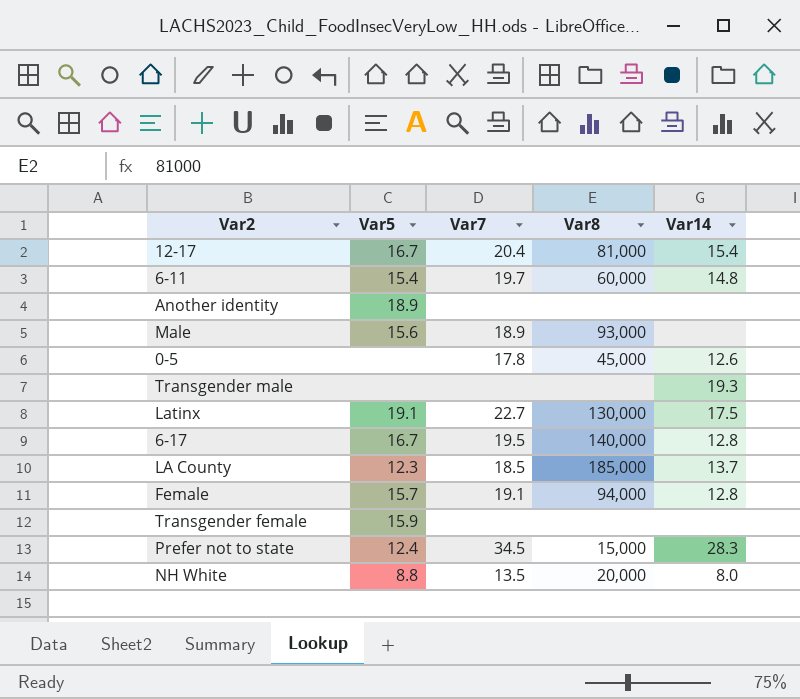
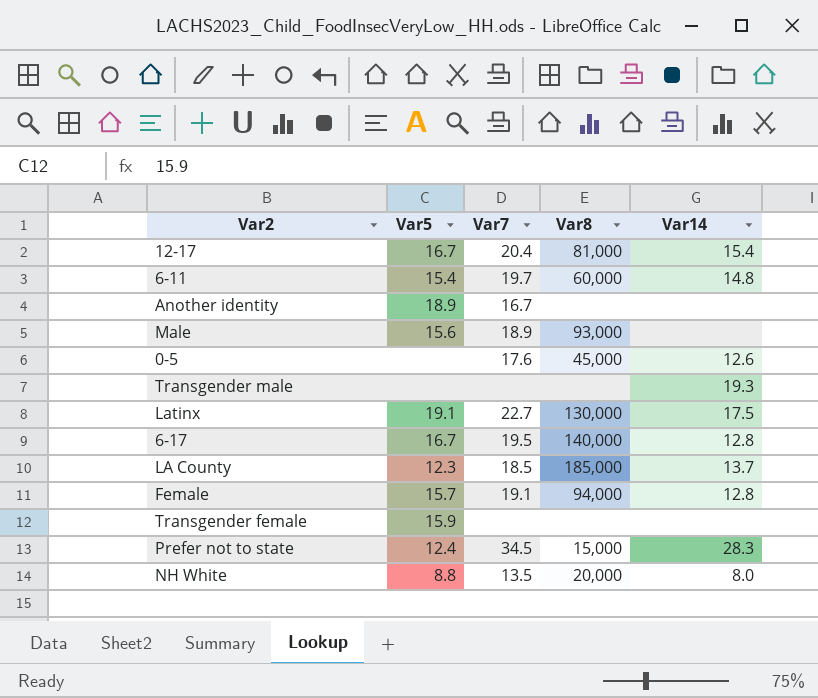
Another identity | Var7: none -> 16.7
0-5 | Var7: 17.8 -> 17.6

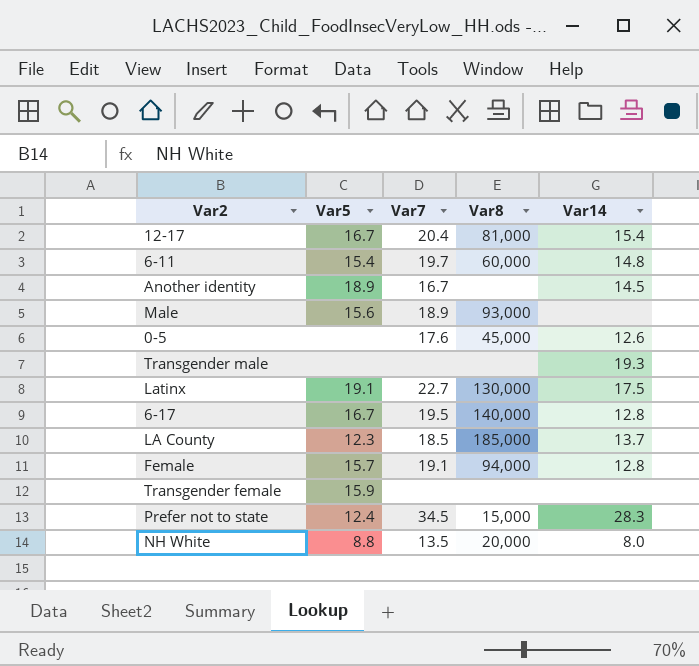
Another identity | Var14: none -> 14.5

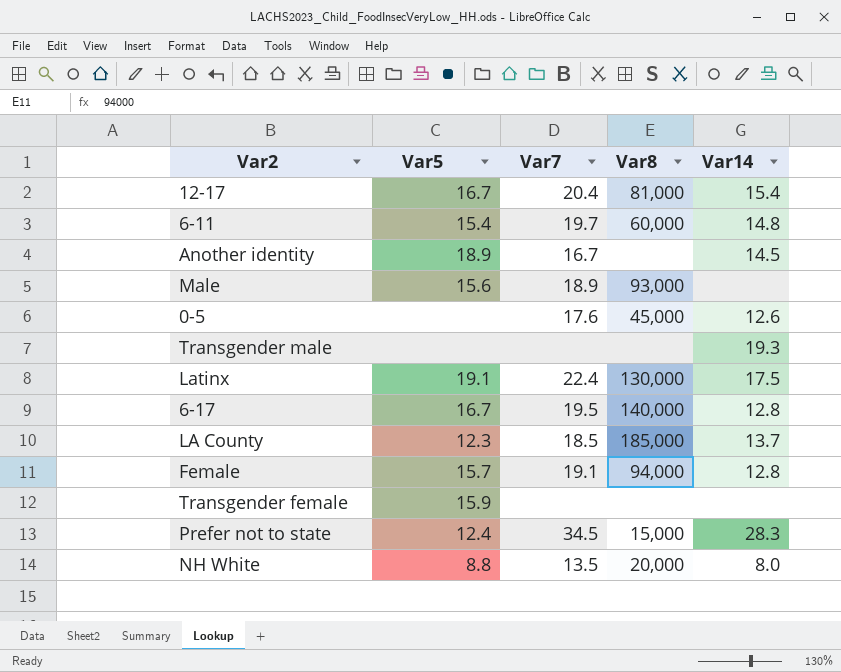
Latinx | Var7: 22.7 -> 22.4

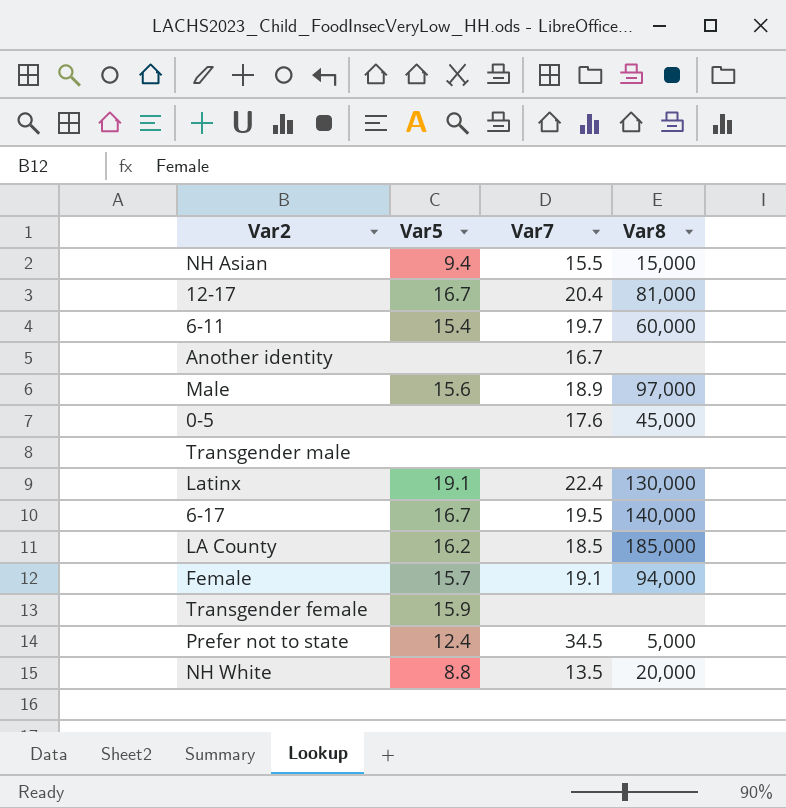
column Var14 | position: 5 -> none
row NH Asian: none -> 9.4 | 15.5 | 15,000
Another identity | Var5: 18.9 -> none
Male | Var8: 93,000 -> 97,000
LA County | Var5: 12.3 -> 16.2
Prefer not to state | Var8: 15,000 -> 5,000

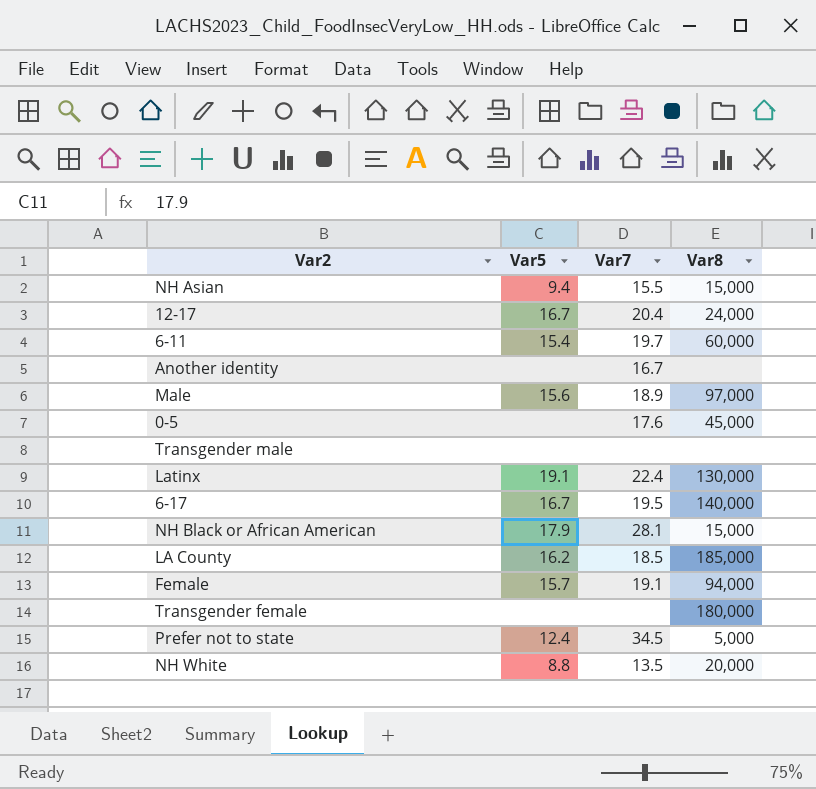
12-17 | Var8: 81,000 -> 24,000
row NH Black or African American: none -> 17.9 | 28.1 | 15,000
Transgender female | Var5: 15.9 -> none
Transgender female | Var8: none -> 180,000

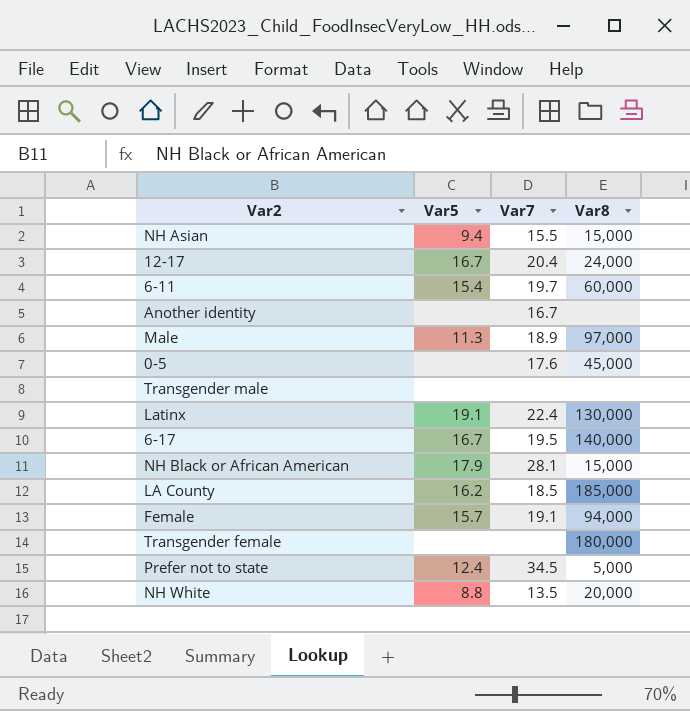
Male | Var5: 15.6 -> 11.3

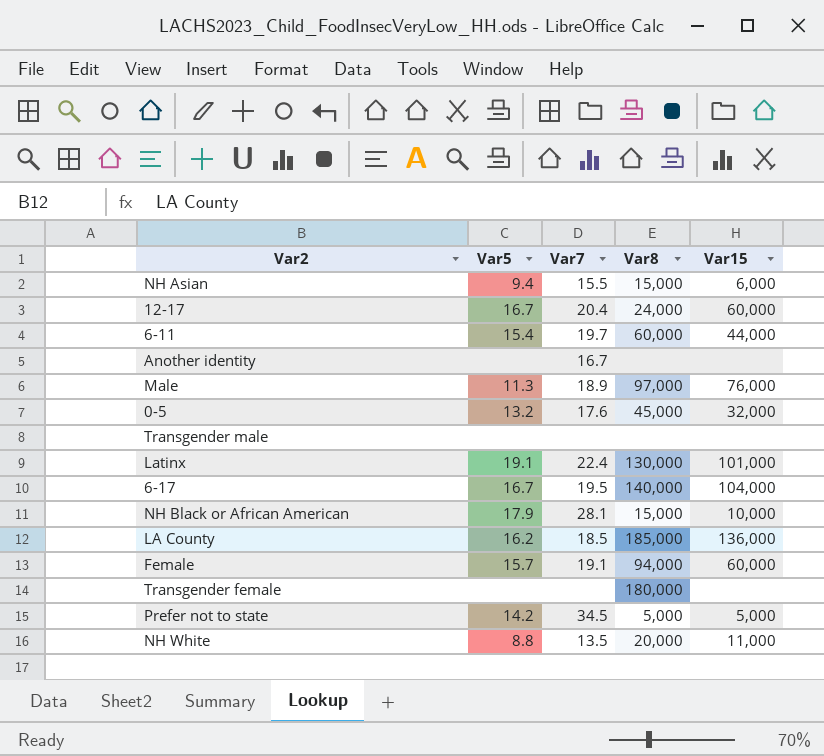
column Var15 | position: none -> 5
0-5 | Var5: none -> 13.2
Prefer not to state | Var5: 12.4 -> 14.2

